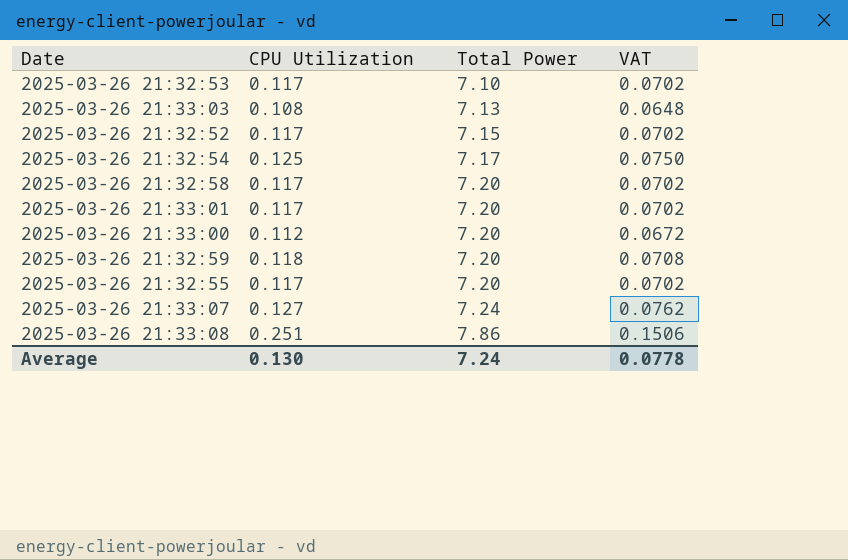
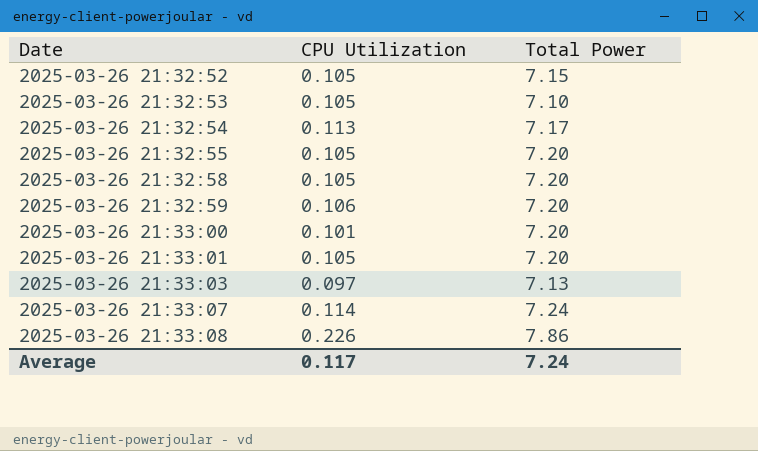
row order: Total Power ascending -> Date ascending
column VAT | formula: [CPU Utilization] * 0.6 -> none
2025-03-26 21:32:52 | CPU Utilization: 0.117 -> 0.105
2025-03-26 21:32:53 | CPU Utilization: 0.117 -> 0.105
2025-03-26 21:32:54 | CPU Utilization: 0.125 -> 0.113
2025-03-26 21:32:55 | CPU Utilization: 0.117 -> 0.105
2025-03-26 21:32:58 | CPU Utilization: 0.117 -> 0.105
2025-03-26 21:32:59 | CPU Utilization: 0.118 -> 0.106
2025-03-26 21:33:00 | CPU Utilization: 0.112 -> 0.101
2025-03-26 21:33:01 | CPU Utilization: 0.117 -> 0.105
2025-03-26 21:33:03 | CPU Utilization: 0.108 -> 0.097
2025-03-26 21:33:07 | CPU Utilization: 0.127 -> 0.114
2025-03-26 21:33:08 | CPU Utilization: 0.251 -> 0.226
Average | CPU Utilization: 0.130 -> 0.117

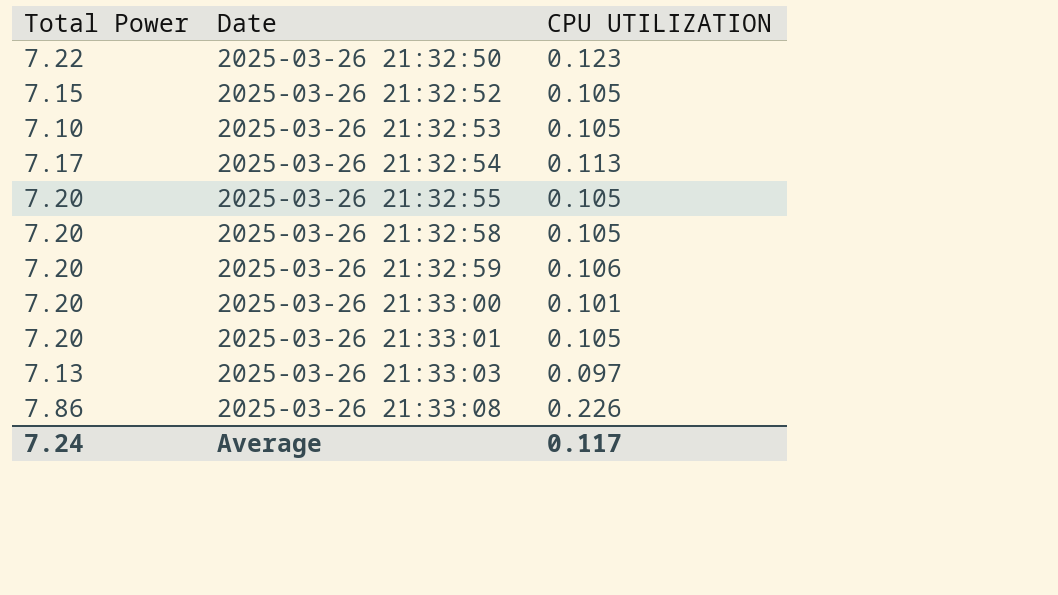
column Total Power | position: 3 -> 1
column name: CPU Utilization -> CPU UTILIZATION
row 2025-03-26 21:33:07: 0.114 | 7.24 -> none
row 2025-03-26 21:32:50: none -> 7.22 | 0.123

